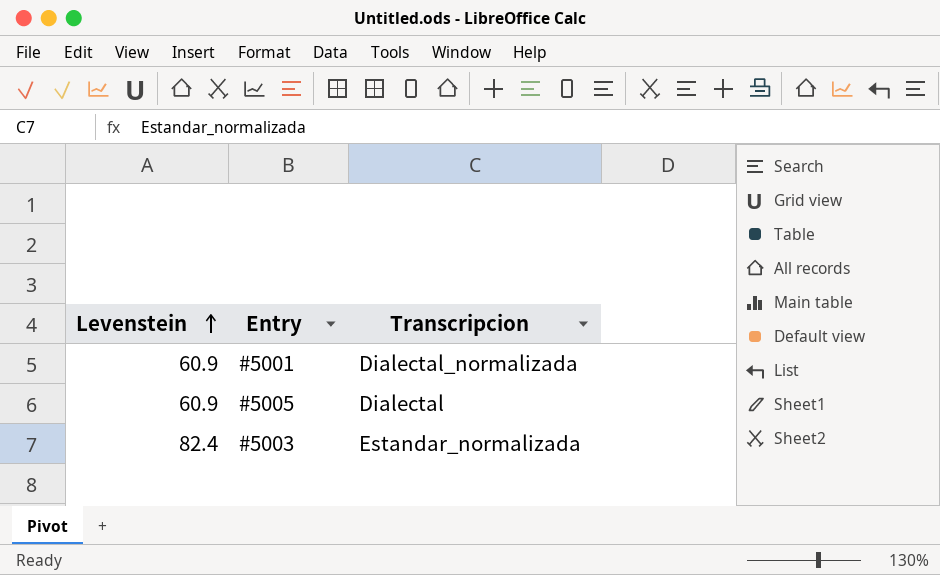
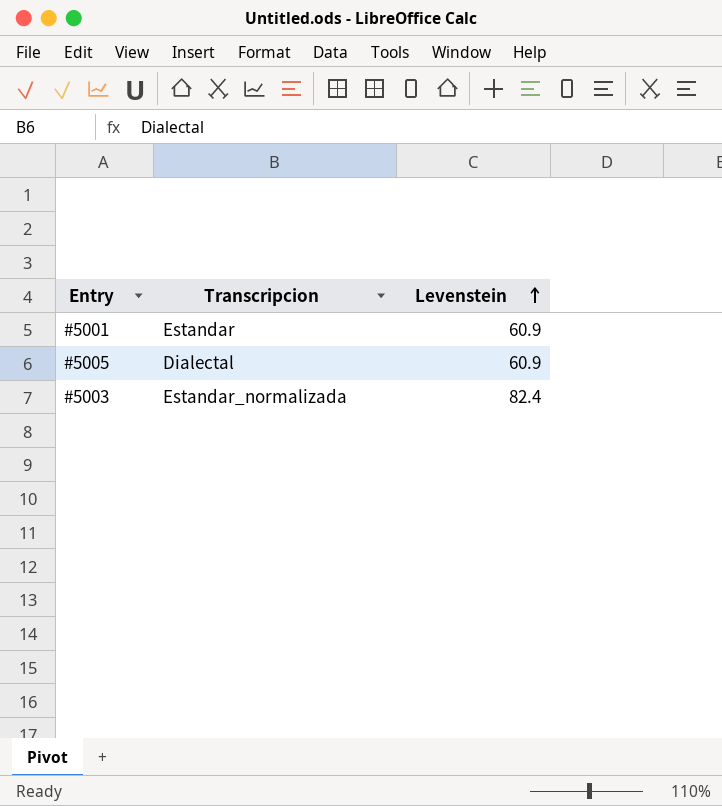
column Levenstein | position: 1 -> 3
#5001 | Transcripcion: Dialectal_normalizada -> Estandar

